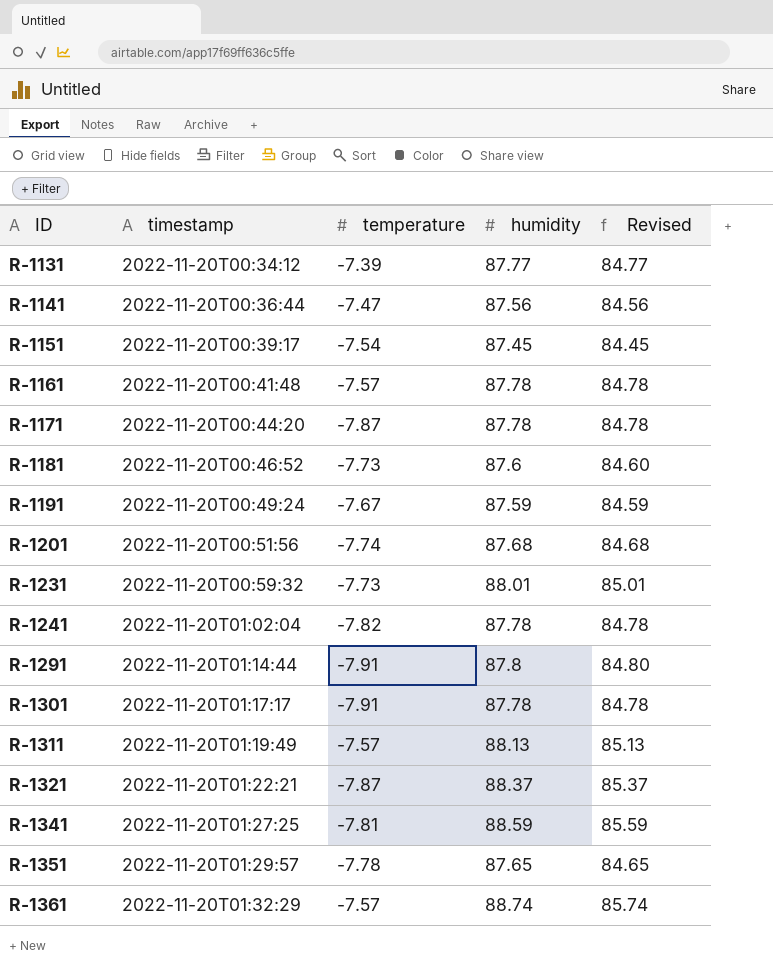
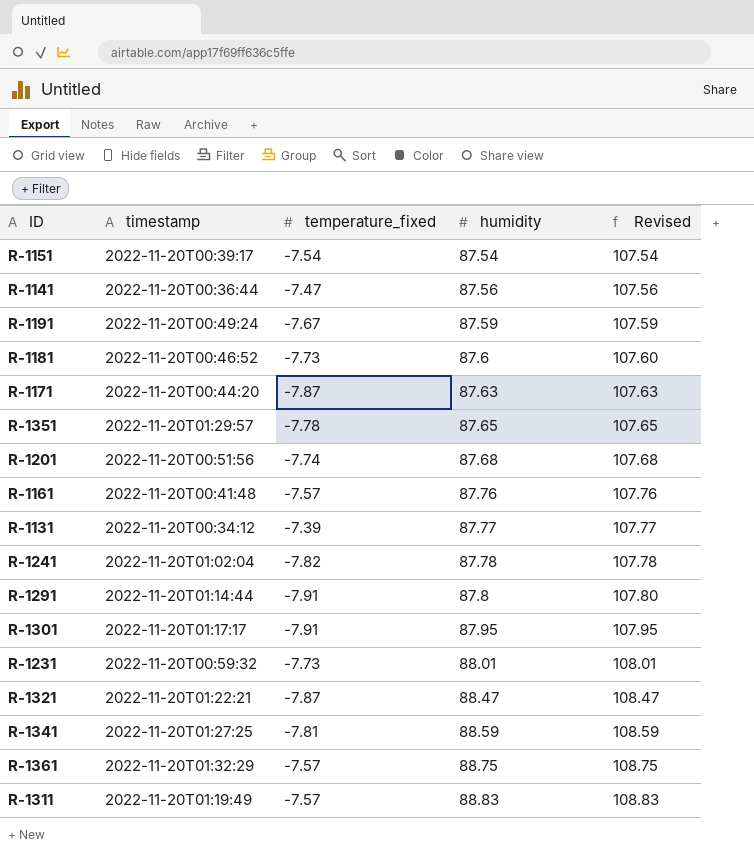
row order: ID ascending -> humidity ascending
column name: temperature -> temperature_fixed
column Revised | formula: [humidity] - 3 -> [humidity] + 20
R-1151 | humidity: 87.45 -> 87.54
R-1171 | humidity: 87.78 -> 87.63
R-1161 | humidity: 87.78 -> 87.76
R-1301 | humidity: 87.78 -> 87.95
R-1321 | humidity: 88.37 -> 88.47
R-1361 | humidity: 88.74 -> 88.75
R-1311 | humidity: 88.13 -> 88.83

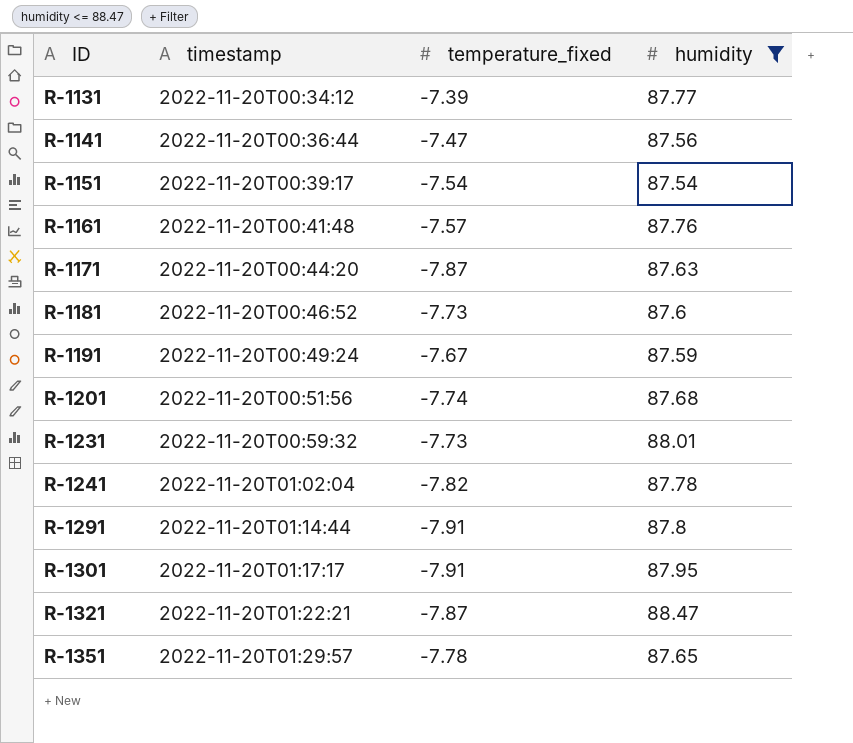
filter: none -> humidity <= 88.47
row order: humidity ascending -> ID ascending
column Revised | formula: [humidity] + 20 -> none

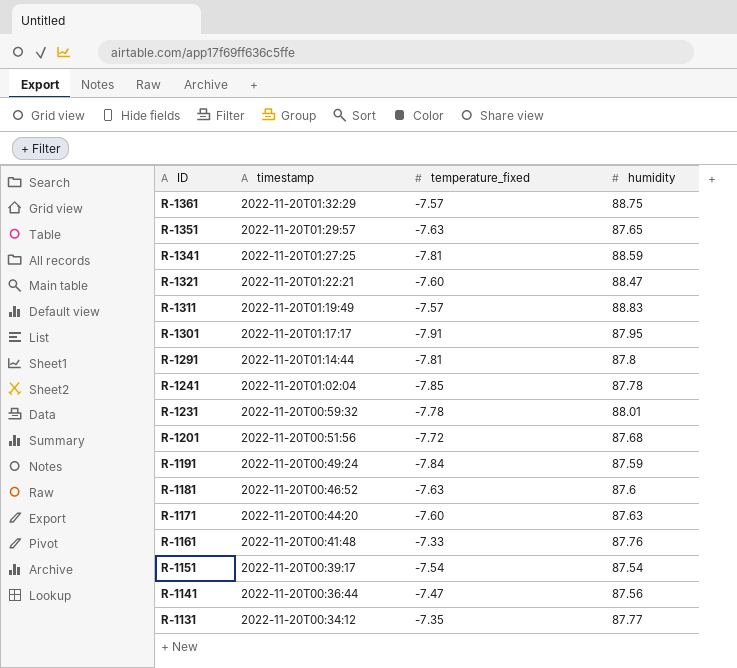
filter: humidity <= 88.47 -> none
row order: ID ascending -> ID descending
R-1351 | temperature_fixed: -7.78 -> -7.63
R-1321 | temperature_fixed: -7.87 -> -7.60
R-1291 | temperature_fixed: -7.91 -> -7.81
R-1241 | temperature_fixed: -7.82 -> -7.85
R-1231 | temperature_fixed: -7.73 -> -7.78
R-1201 | temperature_fixed: -7.74 -> -7.72
R-1191 | temperature_fixed: -7.67 -> -7.84
R-1181 | temperature_fixed: -7.73 -> -7.63
R-1171 | temperature_fixed: -7.87 -> -7.60
R-1161 | temperature_fixed: -7.57 -> -7.33
R-1131 | temperature_fixed: -7.39 -> -7.35

